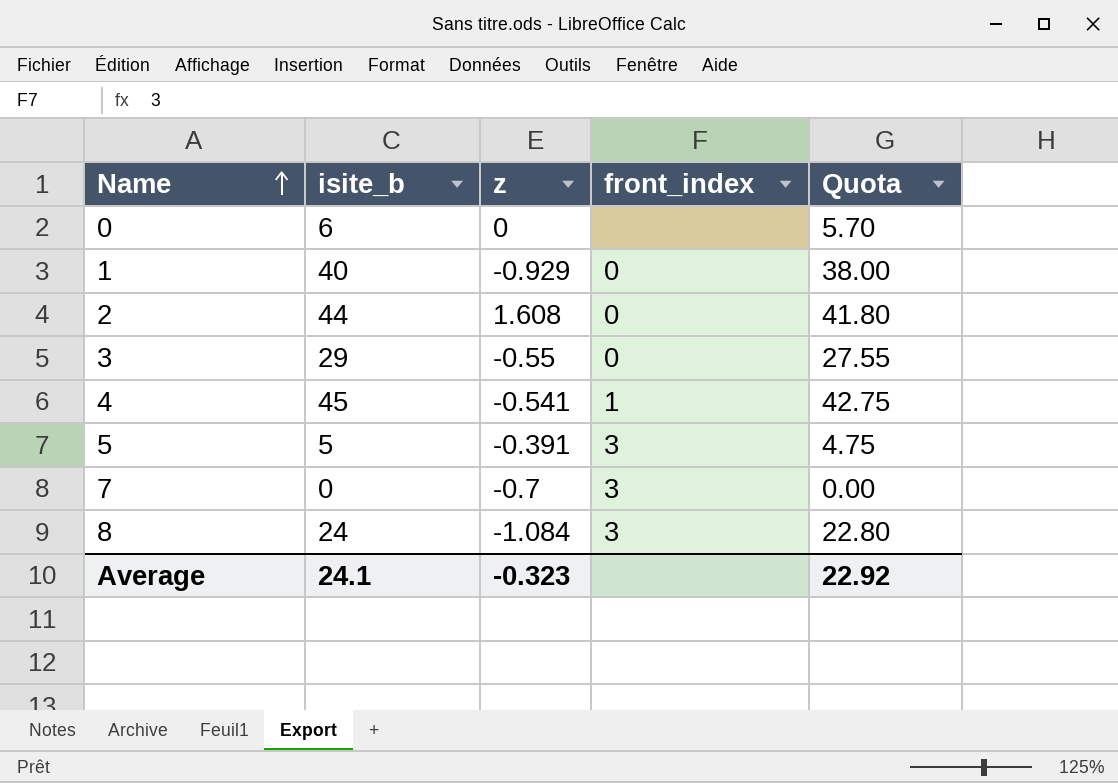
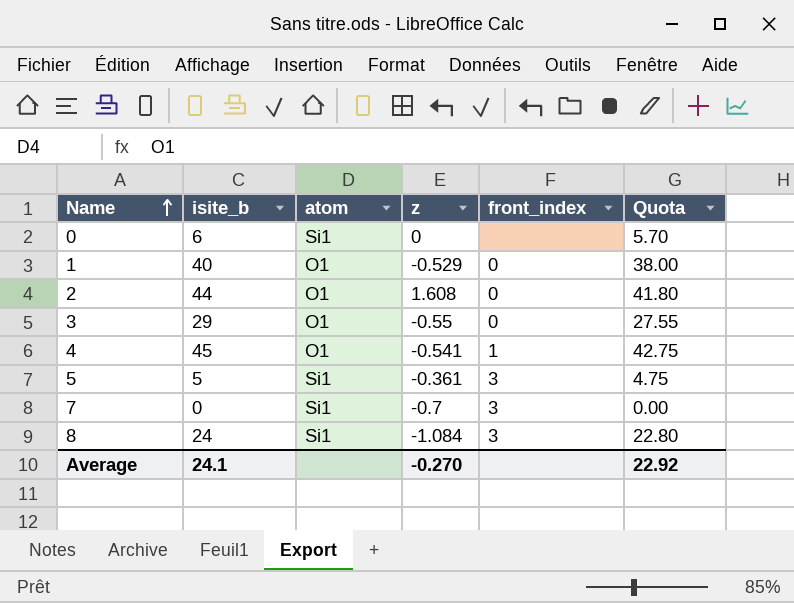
column atom | position: none -> 3
1 | z: -0.929 -> -0.529
5 | z: -0.391 -> -0.361
Average | z: -0.323 -> -0.270

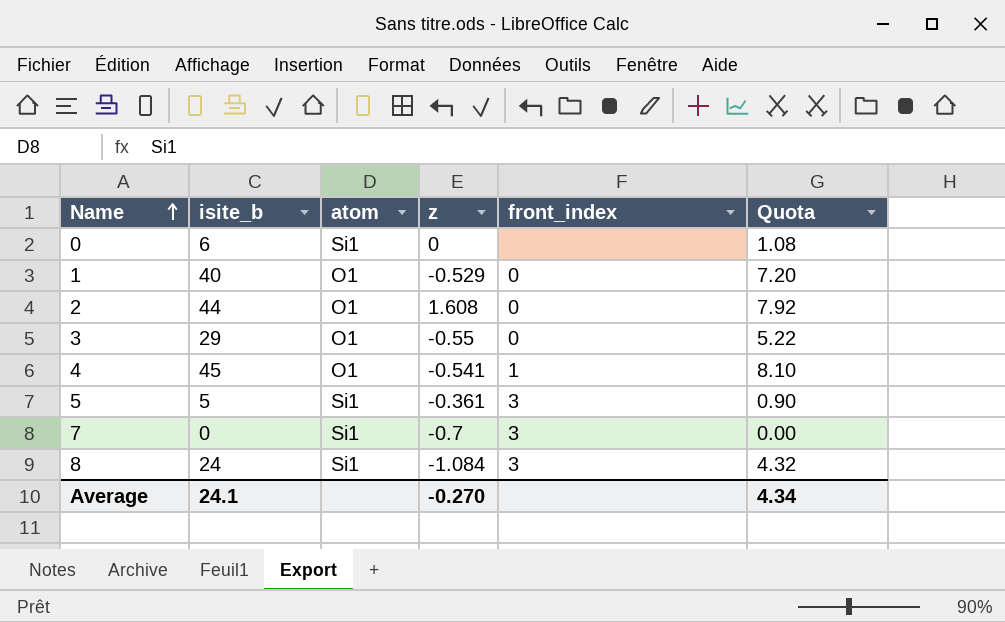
column Quota | formula: [isite_b] * 0.95 -> [isite_b] * 0.18
Average | Quota: 22.92 -> 4.34

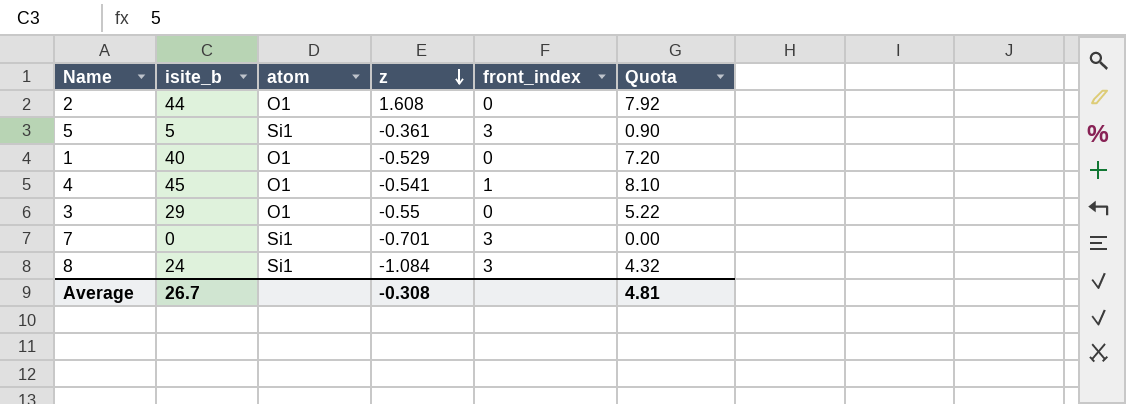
row order: Name ascending -> z descending
row 0: 6 | Si1 | 0 | none | 1.08 -> none
7 | z: -0.7 -> -0.701
Average | isite_b: 24.1 -> 26.7
Average | z: -0.270 -> -0.308
Average | Quota: 4.34 -> 4.81

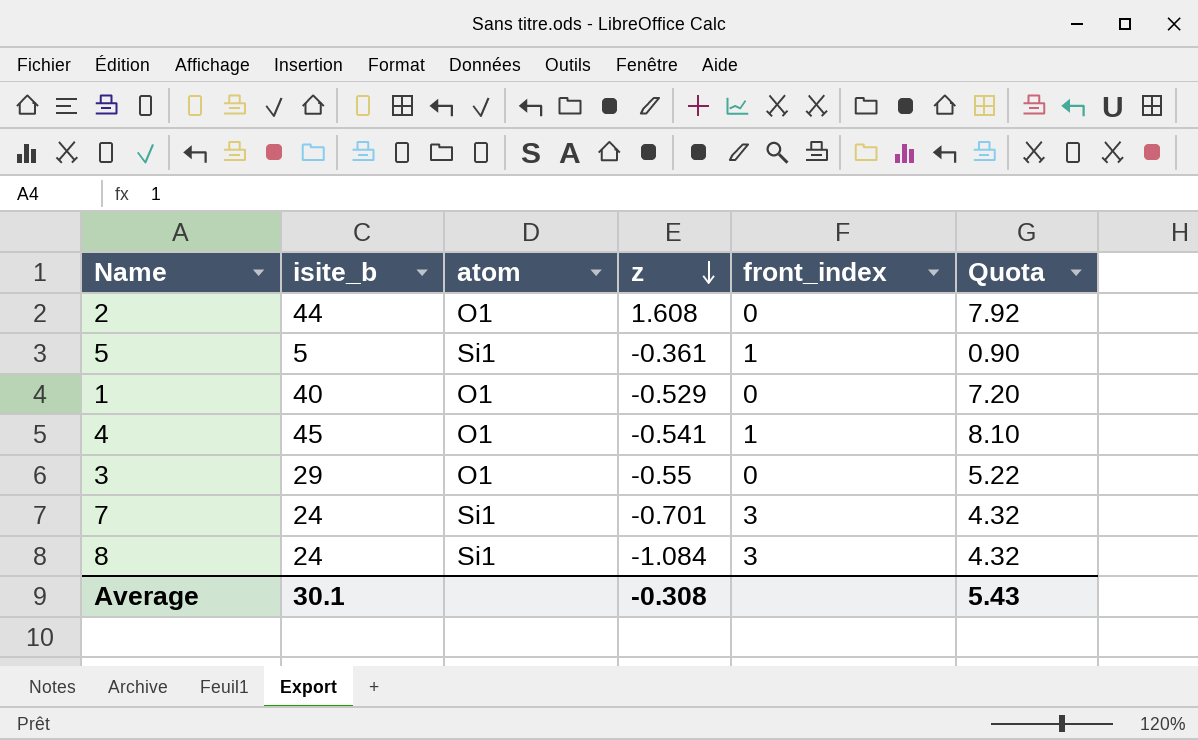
5 | front_index: 3 -> 1
7 | isite_b: 0 -> 24
7 | Quota: 0.00 -> 4.32
Average | isite_b: 26.7 -> 30.1
Average | Quota: 4.81 -> 5.43

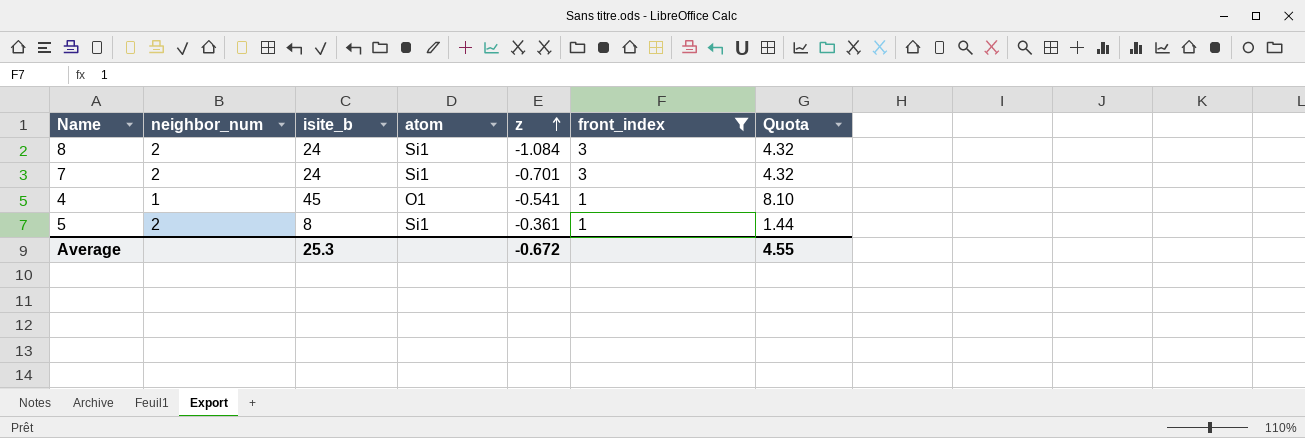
filter: none -> front_index != 0
row order: z descending -> z ascending
column neighbor_num | position: none -> 2
5 | isite_b: 5 -> 8
5 | Quota: 0.90 -> 1.44
Average | isite_b: 30.1 -> 25.3
Average | z: -0.308 -> -0.672
Average | Quota: 5.43 -> 4.55

